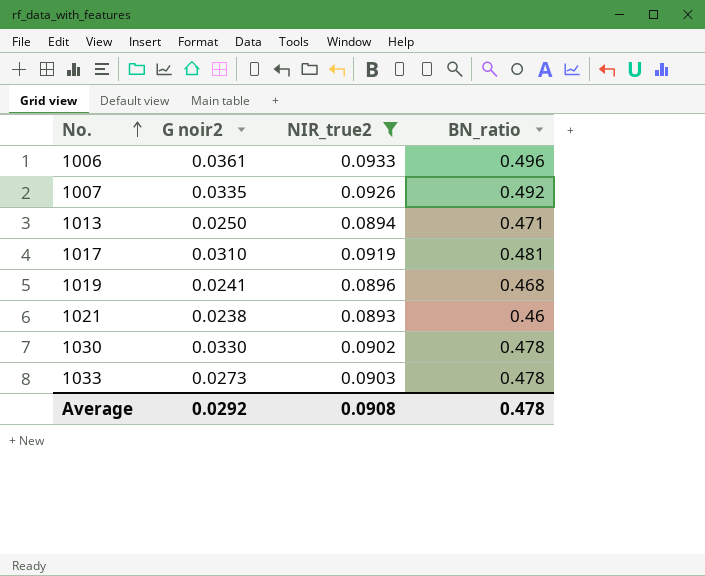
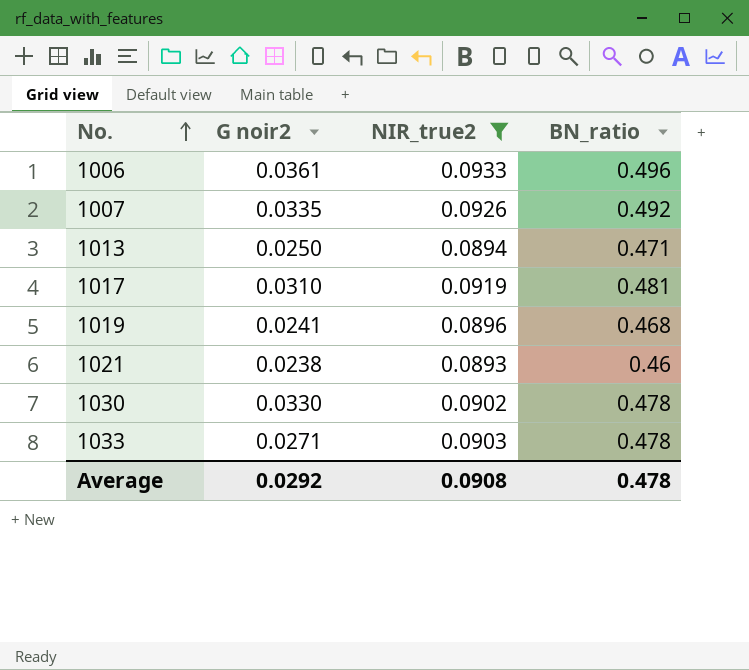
1033 | G noir2: 0.0273 -> 0.0271

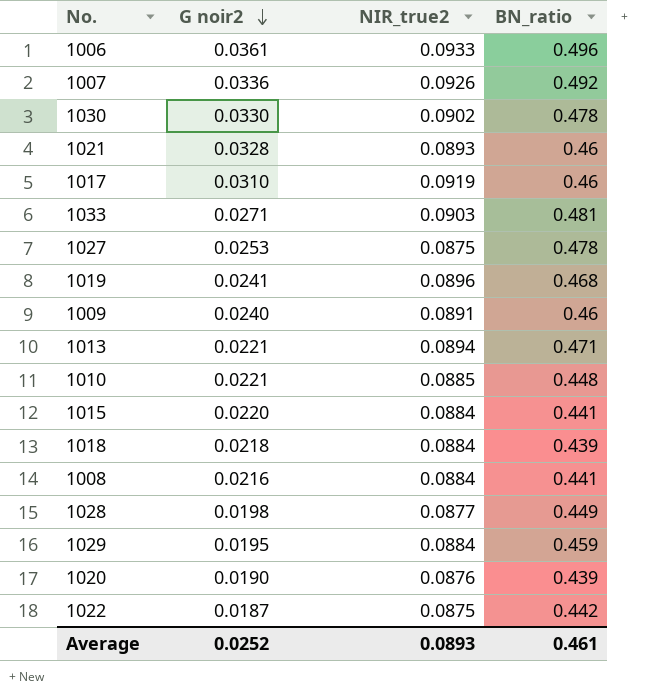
filter: NIR_true2 >= 0.0893 -> none
row order: No. ascending -> G noir2 descending
1007 | G noir2: 0.0335 -> 0.0336
1021 | G noir2: 0.0238 -> 0.0328
1017 | BN_ratio: 0.481 -> 0.46
1033 | BN_ratio: 0.478 -> 0.481
1013 | G noir2: 0.0250 -> 0.0221
Average | G noir2: 0.0292 -> 0.0252
Average | NIR_true2: 0.0908 -> 0.0893
Average | BN_ratio: 0.478 -> 0.461

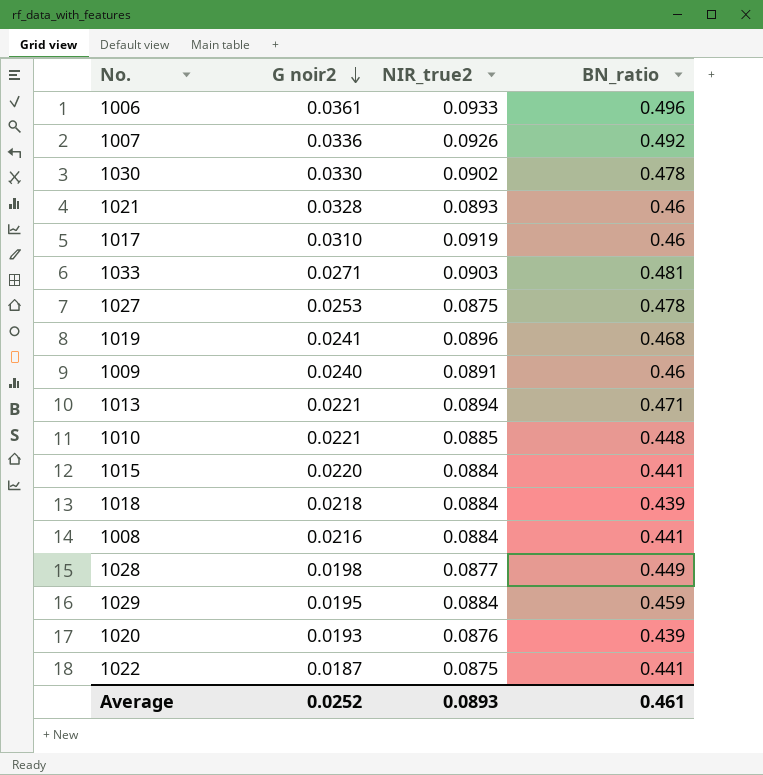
1020 | G noir2: 0.0190 -> 0.0193
1022 | BN_ratio: 0.442 -> 0.441

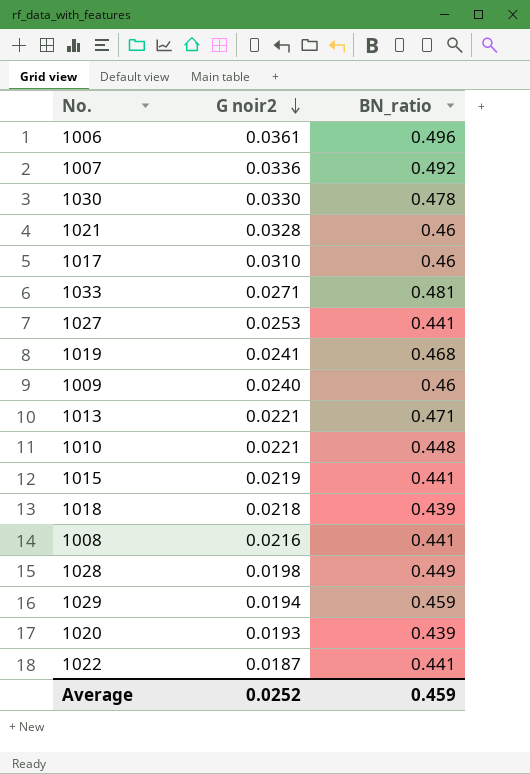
column NIR_true2 | position: 3 -> none
1027 | BN_ratio: 0.478 -> 0.441
1015 | G noir2: 0.0220 -> 0.0219
1029 | G noir2: 0.0195 -> 0.0194
Average | BN_ratio: 0.461 -> 0.459

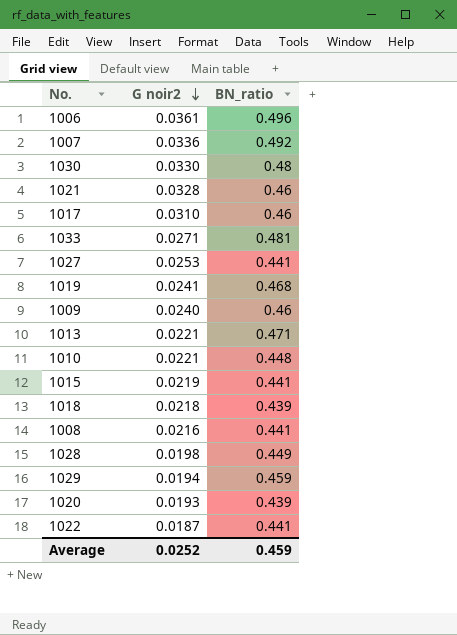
1030 | BN_ratio: 0.478 -> 0.48

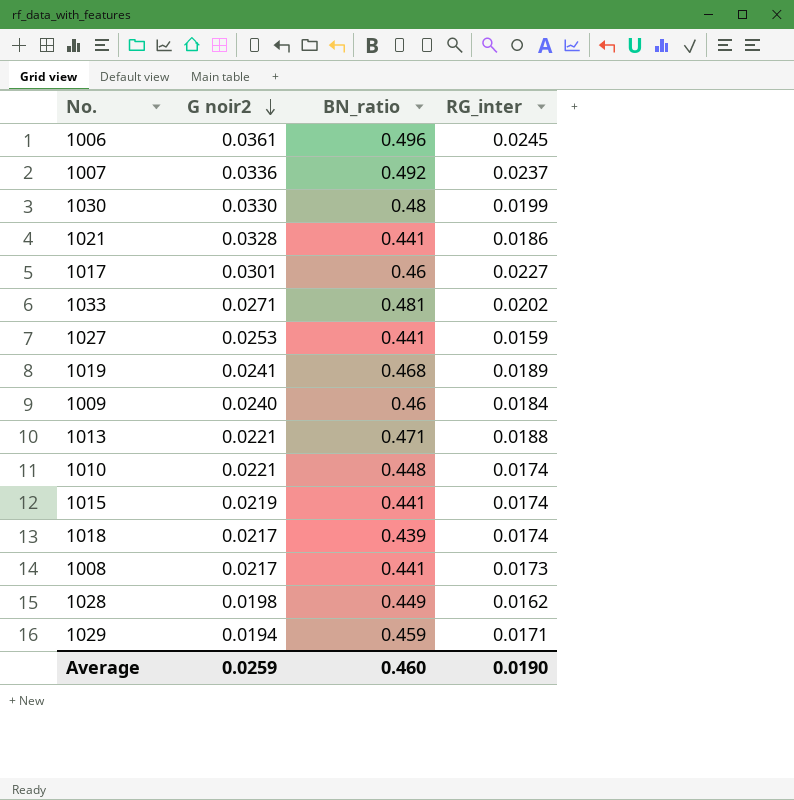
column RG_inter | position: none -> 4
row 1020: 0.0193 | 0.439 -> none
row 1022: 0.0187 | 0.441 -> none
1021 | BN_ratio: 0.46 -> 0.441
1017 | G noir2: 0.0310 -> 0.0301
1018 | G noir2: 0.0218 -> 0.0217
1008 | G noir2: 0.0216 -> 0.0217
Average | G noir2: 0.0252 -> 0.0259
Average | BN_ratio: 0.459 -> 0.460

